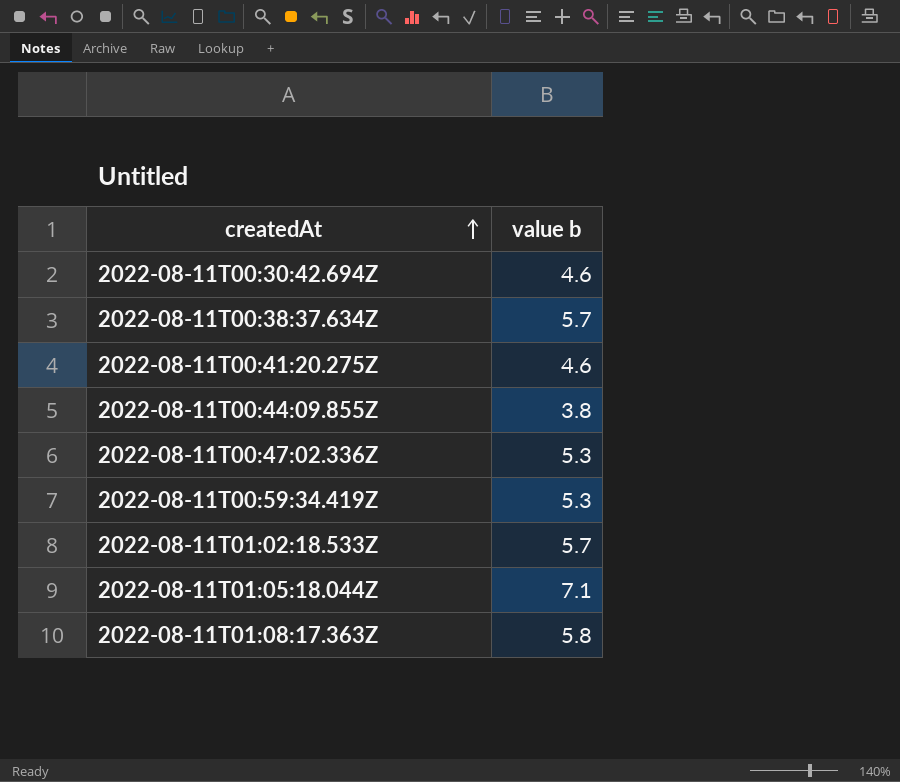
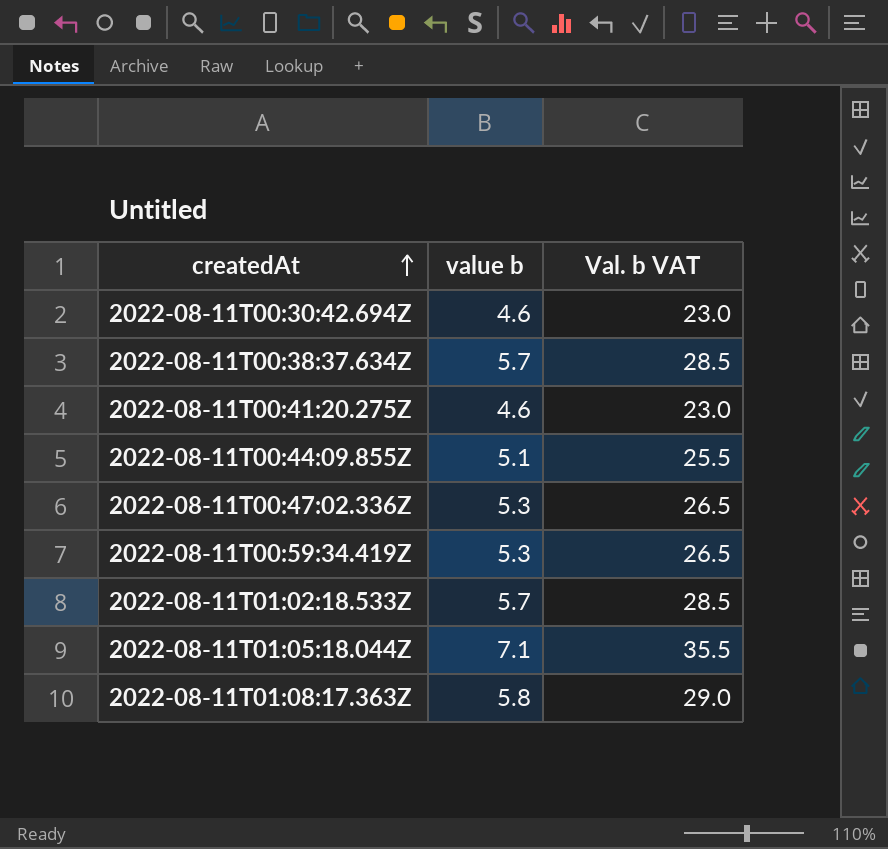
column Val. b VAT | formula: none -> [value b] * 5
2022-08-11T00:44:09.855Z | value b: 3.8 -> 5.1

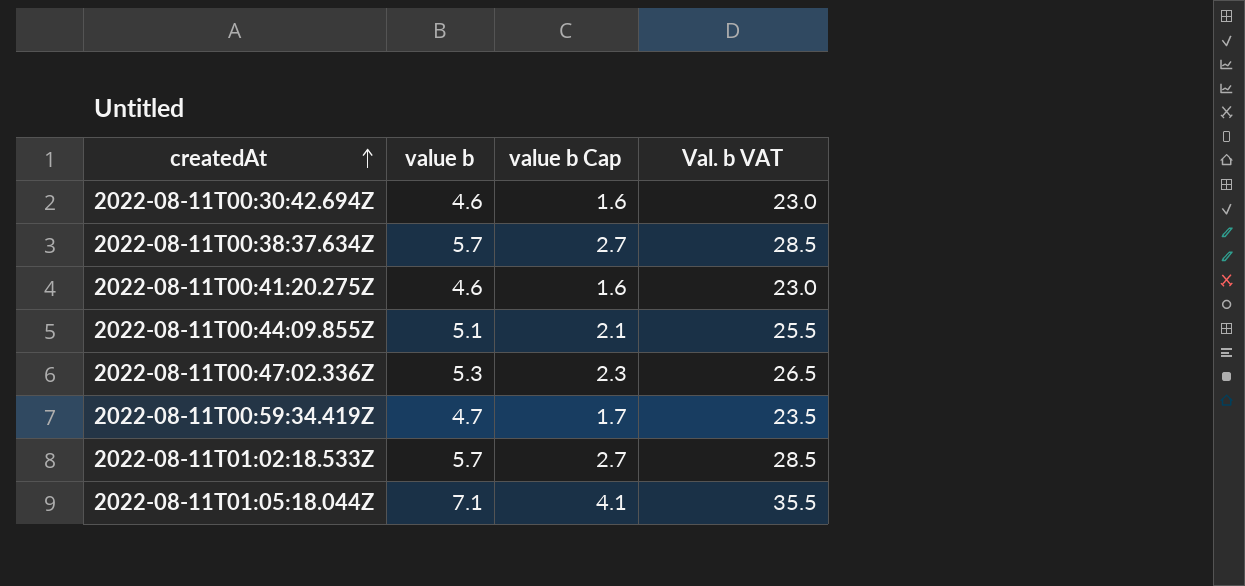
column value b Cap | formula: none -> [value b] - 3
row 2022-08-11T01:08:17.363Z: 5.8 | 29.0 -> none
2022-08-11T00:59:34.419Z | value b: 5.3 -> 4.7
2022-08-11T00:59:34.419Z | Val. b VAT: 26.5 -> 23.5

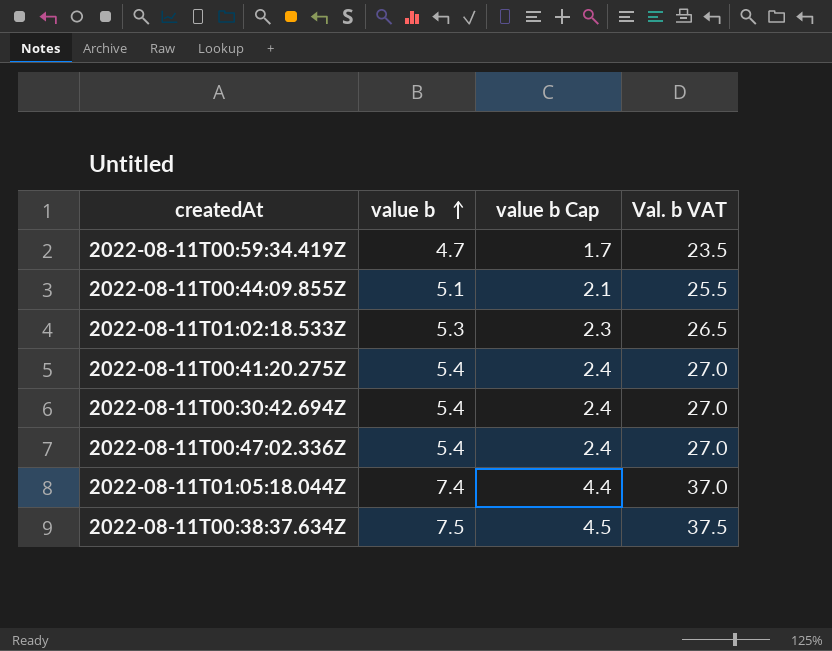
row order: createdAt ascending -> value b ascending
2022-08-11T01:02:18.533Z | value b: 5.7 -> 5.3
2022-08-11T01:02:18.533Z | value b Cap: 2.7 -> 2.3
2022-08-11T01:02:18.533Z | Val. b VAT: 28.5 -> 26.5
2022-08-11T00:41:20.275Z | value b: 4.6 -> 5.4
2022-08-11T00:41:20.275Z | value b Cap: 1.6 -> 2.4
2022-08-11T00:41:20.275Z | Val. b VAT: 23.0 -> 27.0
2022-08-11T00:30:42.694Z | value b: 4.6 -> 5.4
2022-08-11T00:30:42.694Z | value b Cap: 1.6 -> 2.4
2022-08-11T00:30:42.694Z | Val. b VAT: 23.0 -> 27.0
2022-08-11T00:47:02.336Z | value b: 5.3 -> 5.4
2022-08-11T00:47:02.336Z | value b Cap: 2.3 -> 2.4
2022-08-11T00:47:02.336Z | Val. b VAT: 26.5 -> 27.0
2022-08-11T01:05:18.044Z | value b: 7.1 -> 7.4
2022-08-11T01:05:18.044Z | value b Cap: 4.1 -> 4.4
2022-08-11T01:05:18.044Z | Val. b VAT: 35.5 -> 37.0
2022-08-11T00:38:37.634Z | value b: 5.7 -> 7.5
2022-08-11T00:38:37.634Z | value b Cap: 2.7 -> 4.5
2022-08-11T00:38:37.634Z | Val. b VAT: 28.5 -> 37.5

